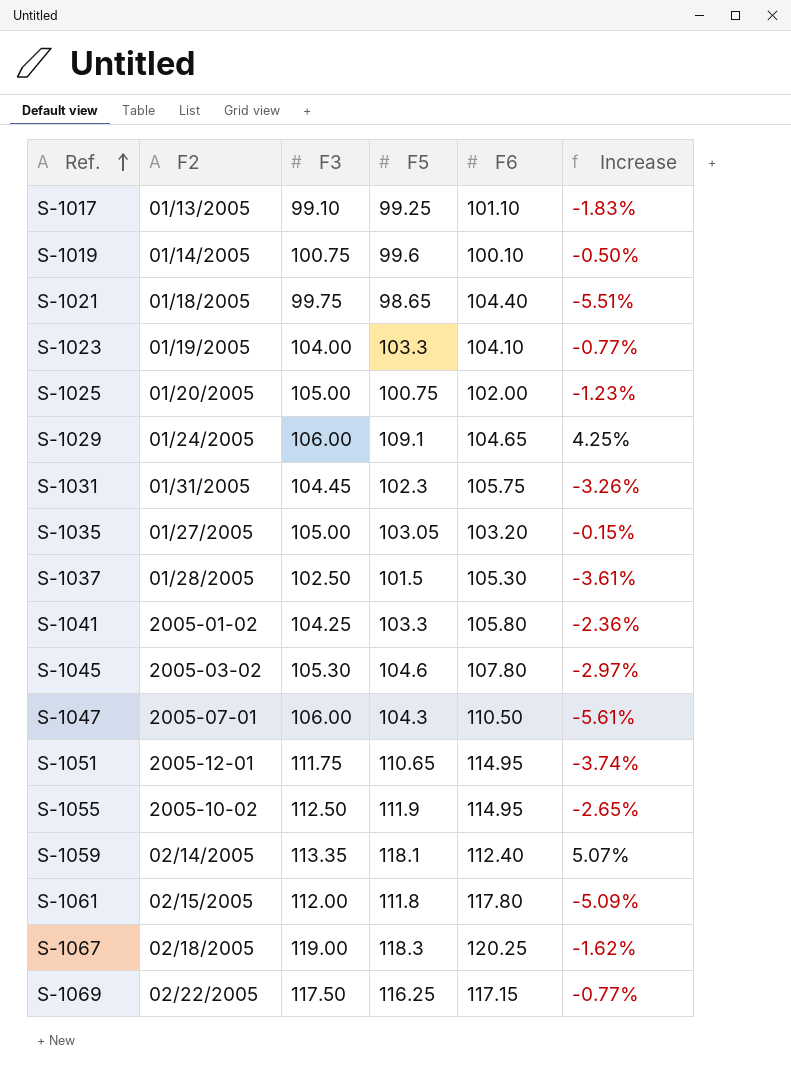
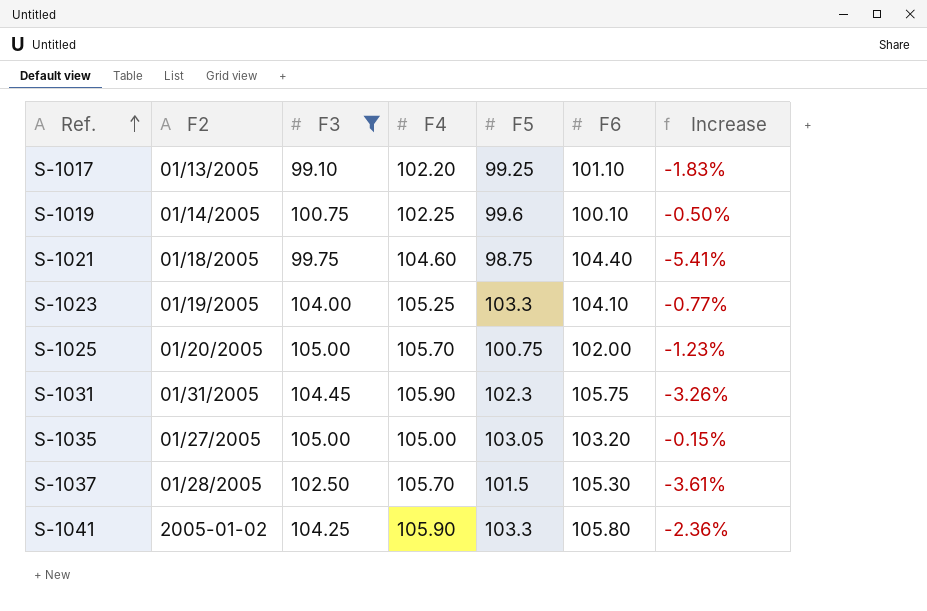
filter: none -> F3 <= 105.00
column F4 | position: none -> 4
S-1021 | F5: 98.65 -> 98.75
S-1021 | Increase: -5.51% -> -5.41%

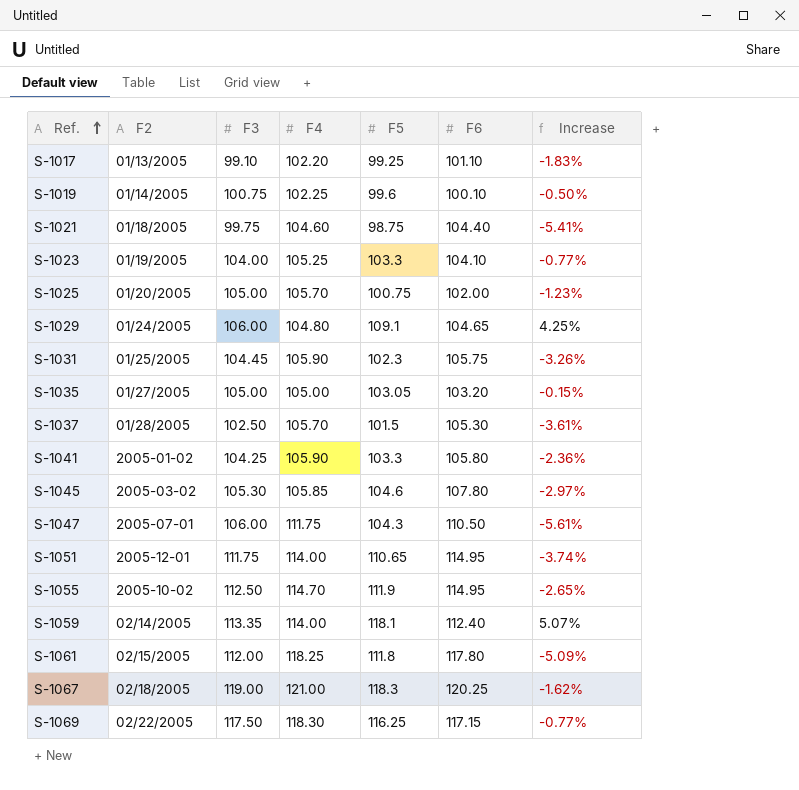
filter: F3 <= 105.00 -> none
S-1031 | F2: 01/31/2005 -> 01/25/2005

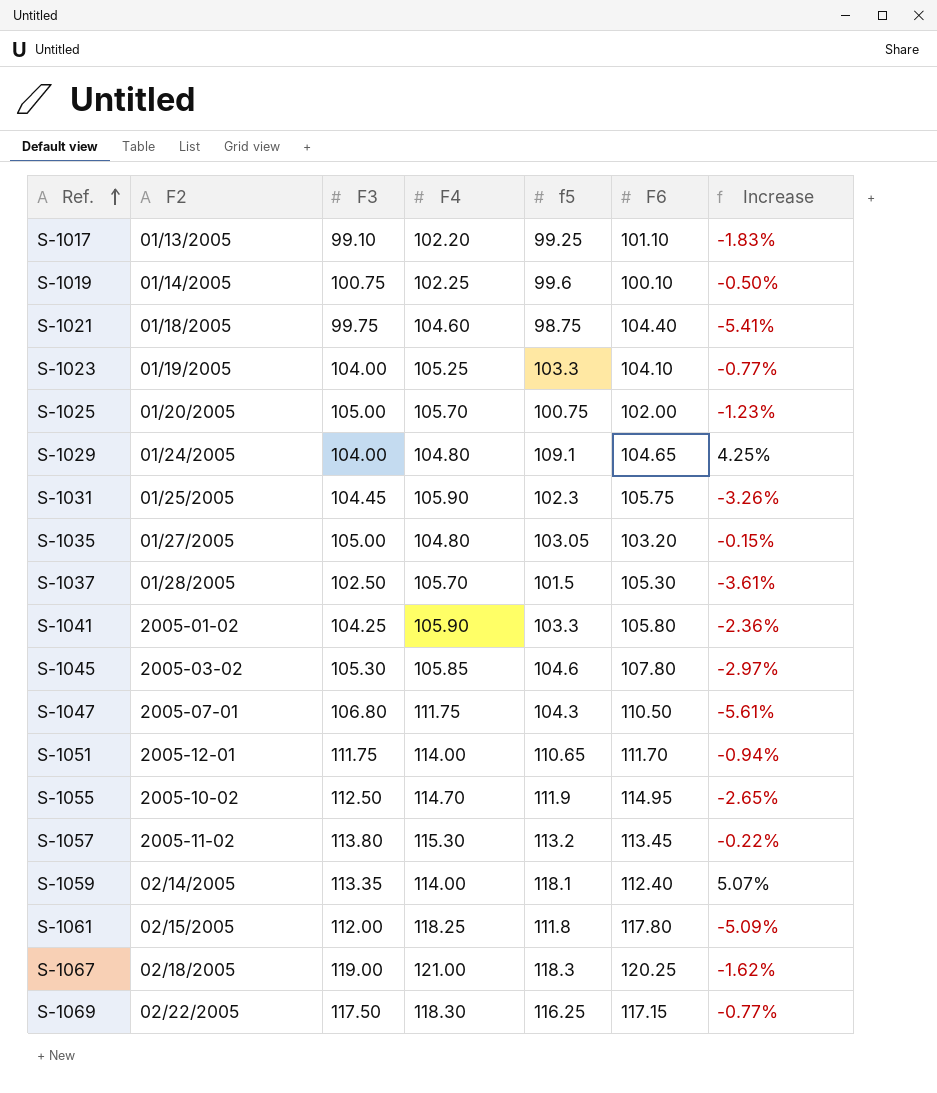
column name: F5 -> f5
S-1029 | F3: 106.00 -> 104.00
S-1035 | F4: 105.00 -> 104.80
S-1047 | F3: 106.00 -> 106.80
S-1051 | F6: 114.95 -> 111.70
S-1051 | Increase: -3.74% -> -0.94%
row S-1057: none -> 2005-11-02 | 113.80 | 115.30 | 113.2 | 113.45 | -0.22%

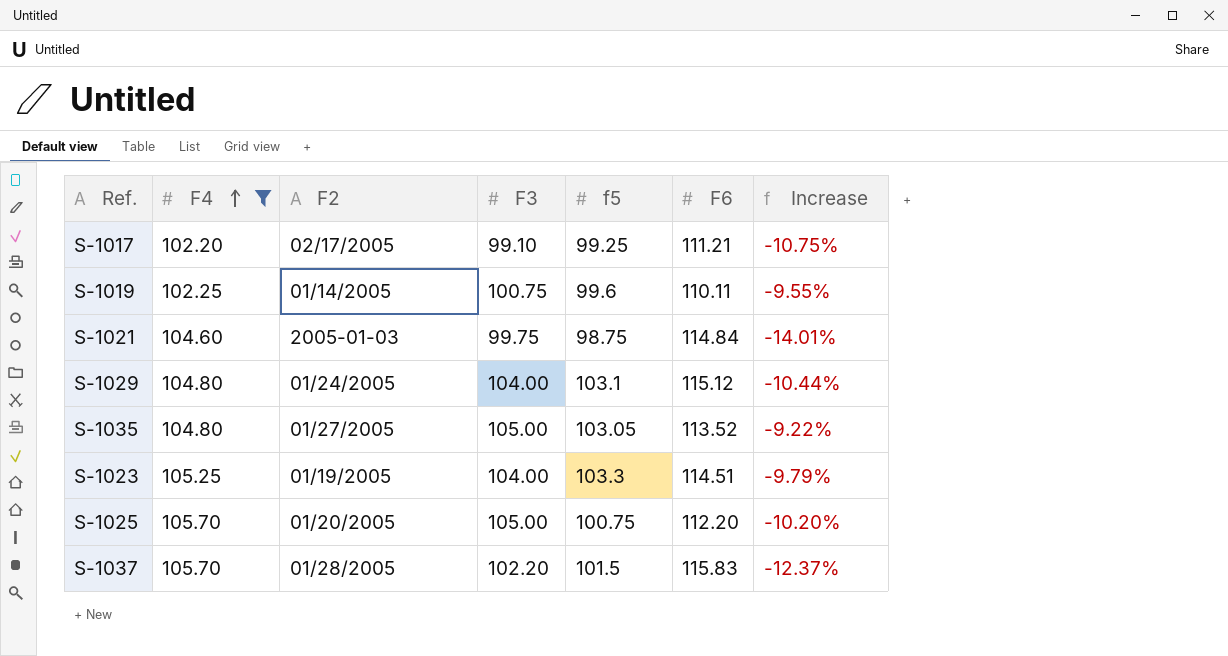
filter: none -> F4 <= 105.70
row order: Ref. ascending -> F4 ascending
column F4 | position: 4 -> 2
S-1017 | F2: 01/13/2005 -> 02/17/2005
S-1017 | F6: 101.10 -> 111.21
S-1017 | Increase: -1.83% -> -10.75%
S-1019 | F6: 100.10 -> 110.11
S-1019 | Increase: -0.50% -> -9.55%
S-1021 | F2: 01/18/2005 -> 2005-01-03
S-1021 | F6: 104.40 -> 114.84
S-1021 | Increase: -5.41% -> -14.01%
S-1029 | f5: 109.1 -> 103.1
S-1029 | F6: 104.65 -> 115.12
S-1029 | Increase: 4.25% -> -10.44%
S-1035 | F6: 103.20 -> 113.52
S-1035 | Increase: -0.15% -> -9.22%
S-1023 | F6: 104.10 -> 114.51
S-1023 | Increase: -0.77% -> -9.79%
S-1025 | F6: 102.00 -> 112.20
S-1025 | Increase: -1.23% -> -10.20%
S-1037 | F3: 102.50 -> 102.20
S-1037 | F6: 105.30 -> 115.83
S-1037 | Increase: -3.61% -> -12.37%

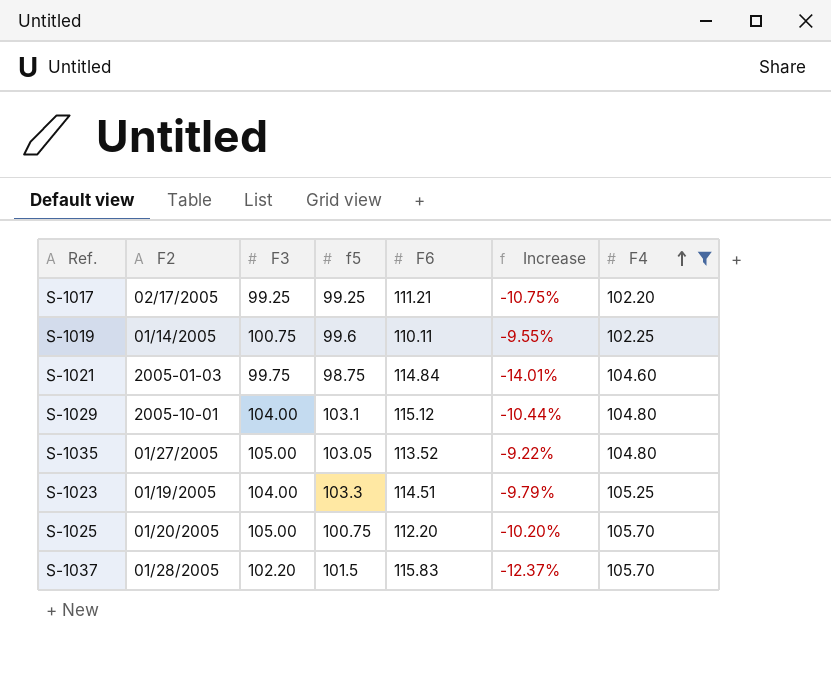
column F4 | position: 2 -> 7
S-1017 | F3: 99.10 -> 99.25
S-1029 | F2: 01/24/2005 -> 2005-10-01

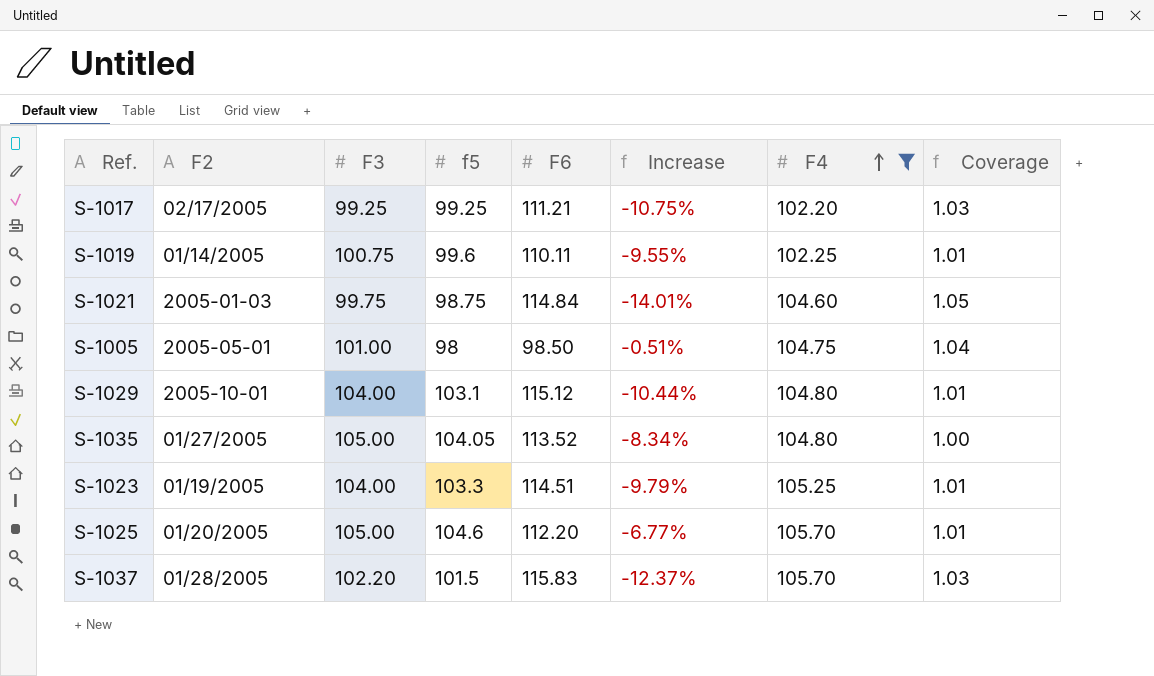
column Coverage | formula: none -> [F4] / [F3]
row S-1005: none -> 2005-05-01 | 101.00 | 98 | 98.50 | -0.51% | 104.75 | 1.04
S-1035 | f5: 103.05 -> 104.05
S-1035 | Increase: -9.22% -> -8.34%
S-1025 | f5: 100.75 -> 104.6
S-1025 | Increase: -10.20% -> -6.77%

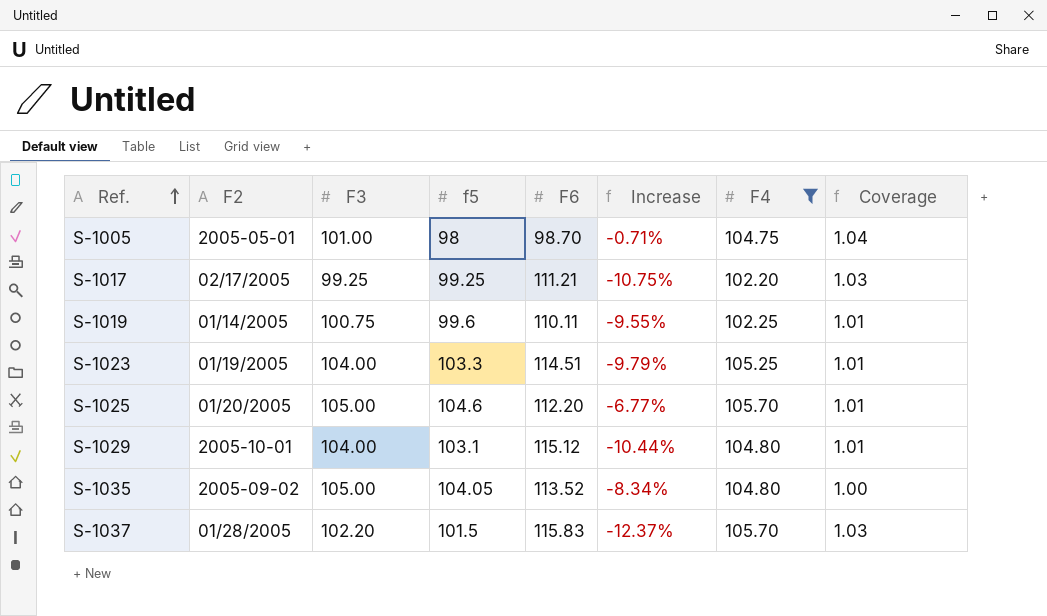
row order: F4 ascending -> Ref. ascending
row S-1021: 2005-01-03 | 99.75 | 98.75 | 114.84 | -14.01% | 104.60 | 1.05 -> none
S-1005 | F6: 98.50 -> 98.70
S-1005 | Increase: -0.51% -> -0.71%
S-1035 | F2: 01/27/2005 -> 2005-09-02

